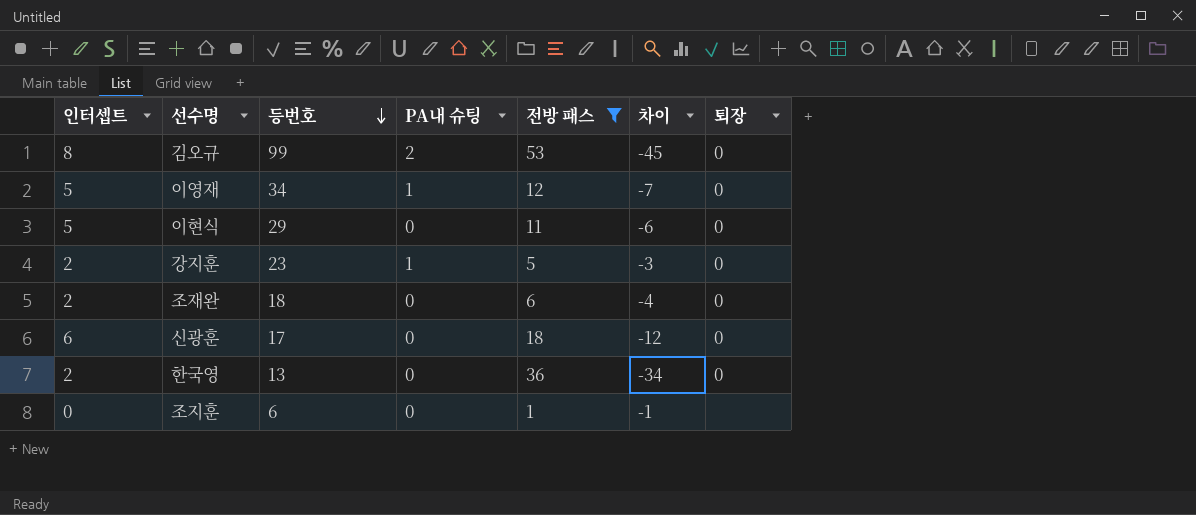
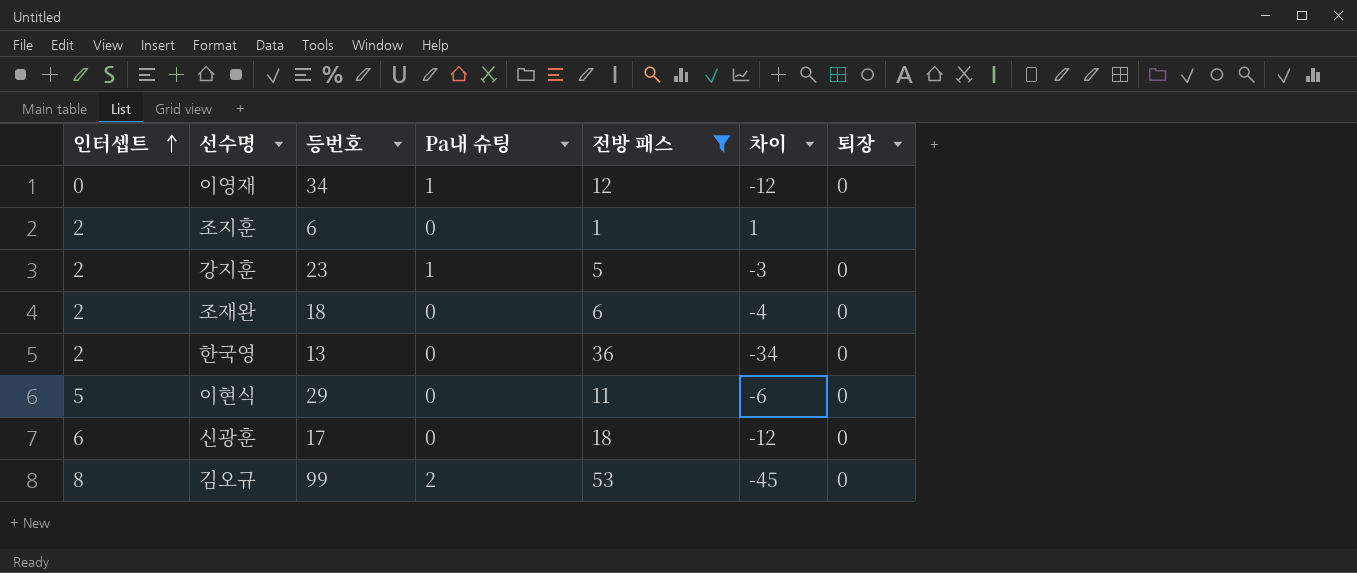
row order: 등번호 descending -> 인터셉트 ascending
column name: PA내 슈팅 -> Pa내 슈팅
이영재 | 인터셉트: 5 -> 0
이영재 | 차이: -7 -> -12
조지훈 | 인터셉트: 0 -> 2
조지훈 | 차이: -1 -> 1

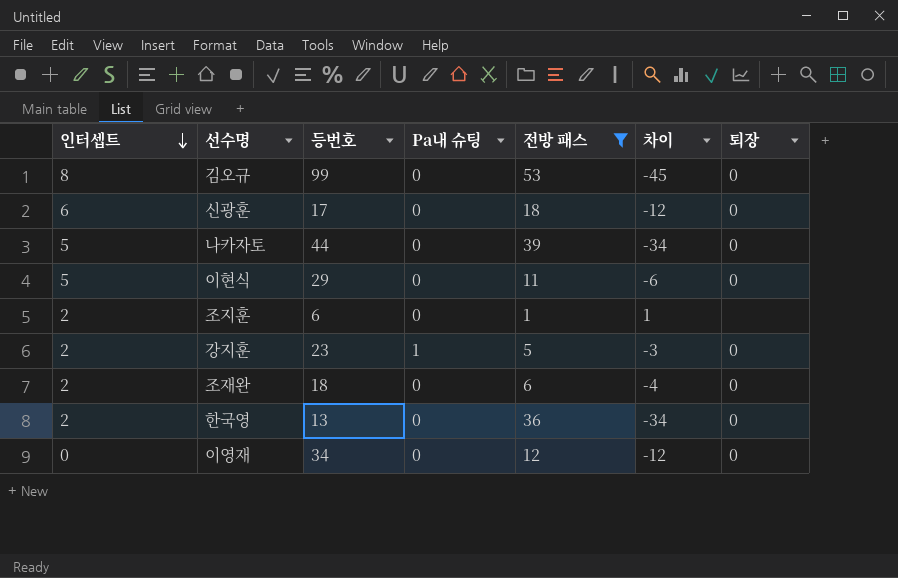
row order: 인터셉트 ascending -> 인터셉트 descending
김오규 | Pa내 슈팅: 2 -> 0
row 나카자토: none -> 5 | 44 | 0 | 39 | -34 | 0
이영재 | Pa내 슈팅: 1 -> 0

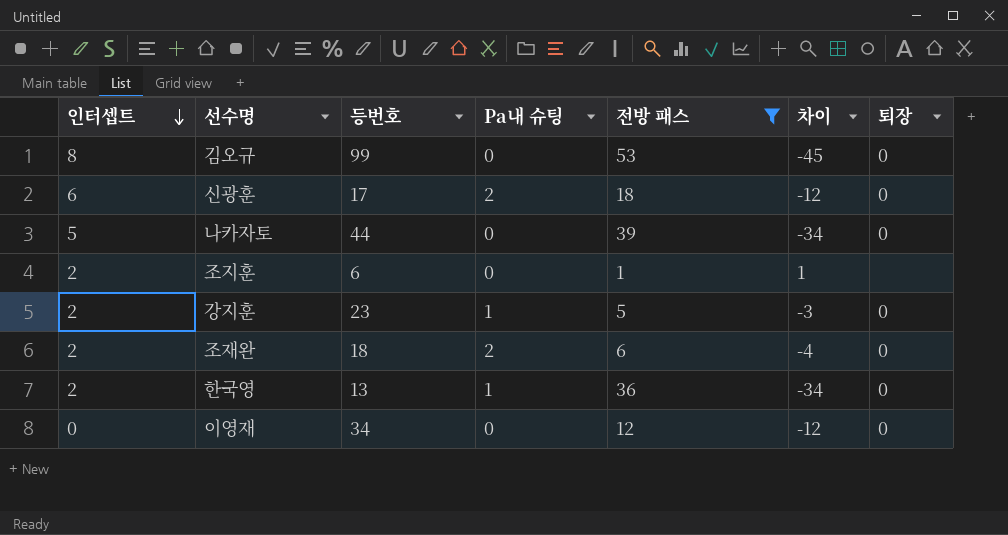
row 이현식: 5 | 29 | 0 | 11 | -6 | 0 -> none
신광훈 | Pa내 슈팅: 0 -> 2
조재완 | Pa내 슈팅: 0 -> 2
한국영 | Pa내 슈팅: 0 -> 1

